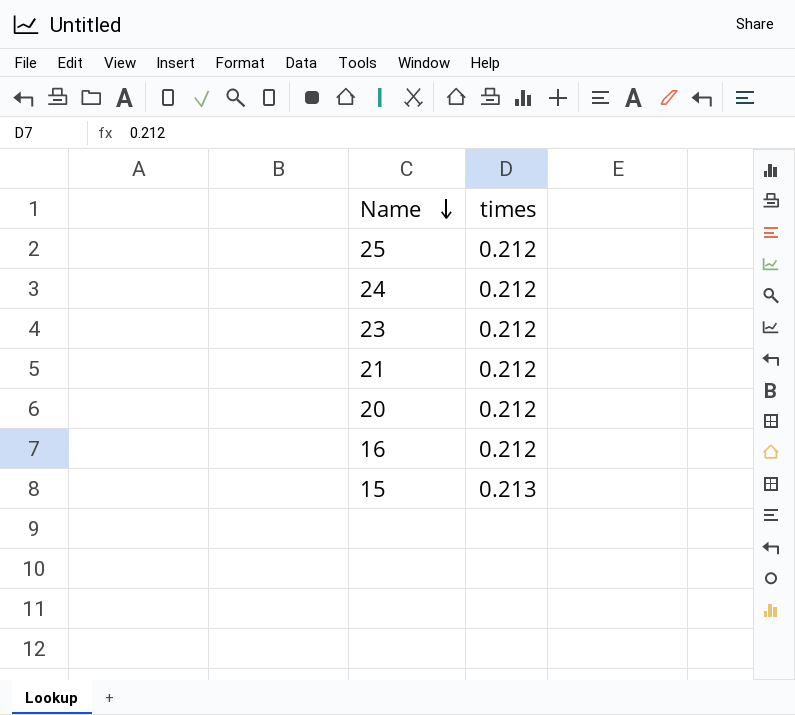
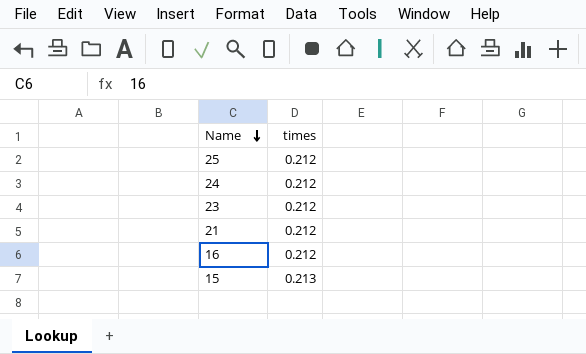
row 20: 0.212 -> none

